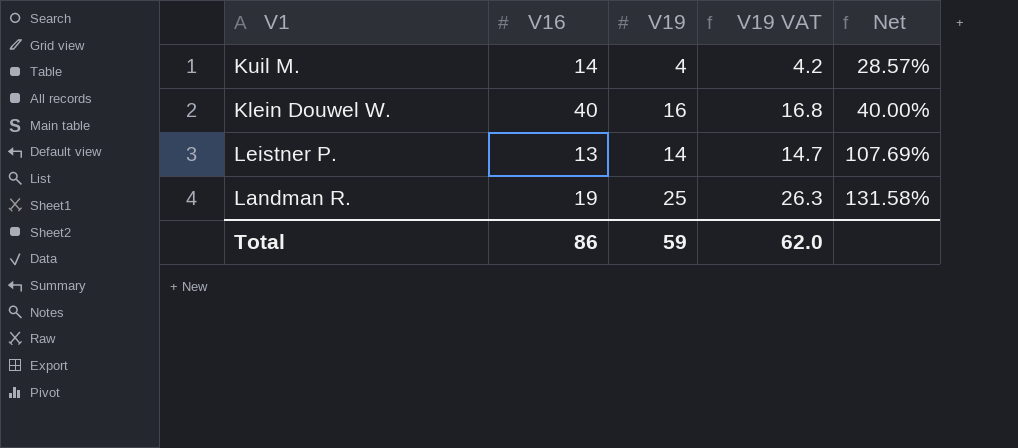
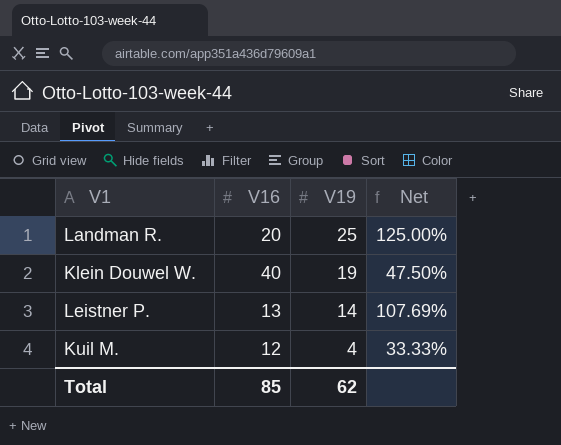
row order: Net ascending -> V19 descending
column V19 VAT | formula: [V19] * 1.05 -> none
Landman R. | V16: 19 -> 20
Landman R. | Net: 131.58% -> 125.00%
Klein Douwel W. | V19: 16 -> 19
Klein Douwel W. | Net: 40.00% -> 47.50%
Kuil M. | V16: 14 -> 12
Kuil M. | Net: 28.57% -> 33.33%
Total | V16: 86 -> 85
Total | V19: 59 -> 62

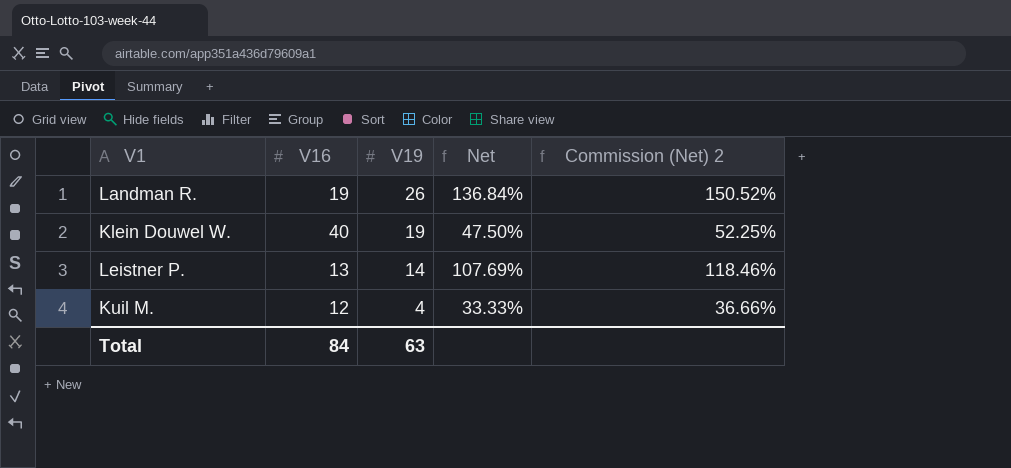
column Commission (Net) 2 | formula: none -> [Net] * 1.1
Landman R. | V16: 20 -> 19
Landman R. | V19: 25 -> 26
Landman R. | Net: 125.00% -> 136.84%
Total | V16: 85 -> 84
Total | V19: 62 -> 63

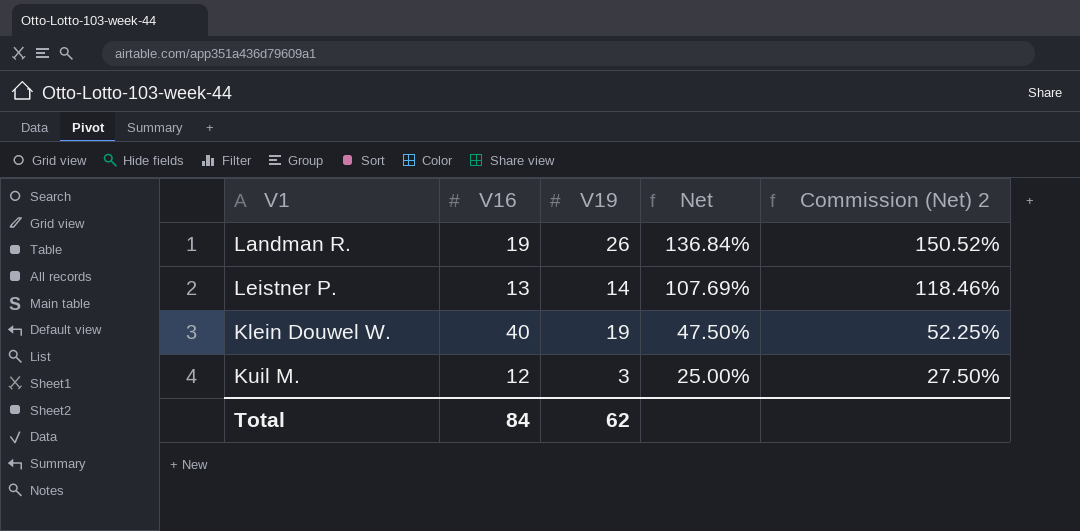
row order: V19 descending -> Net descending
Kuil M. | V19: 4 -> 3
Kuil M. | Net: 33.33% -> 25.00%
Kuil M. | Commission (Net) 2: 36.66% -> 27.50%
Total | V19: 63 -> 62

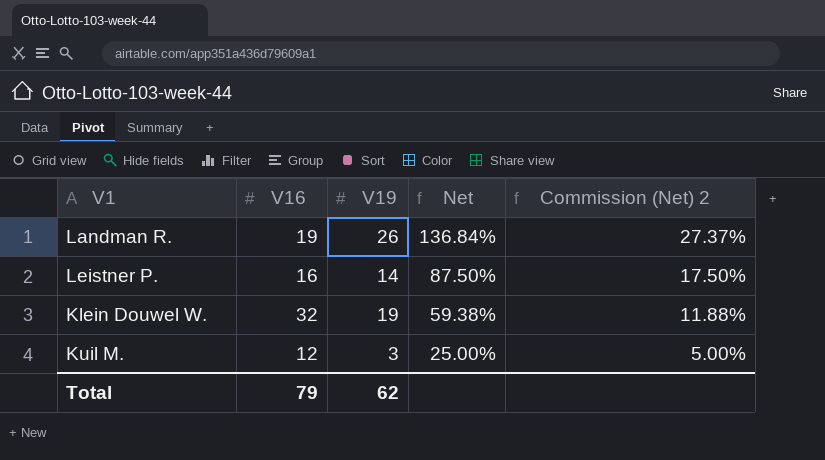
column Commission (Net) 2 | formula: [Net] * 1.1 -> [Net] * 0.2
Leistner P. | V16: 13 -> 16
Leistner P. | Net: 107.69% -> 87.50%
Klein Douwel W. | V16: 40 -> 32
Klein Douwel W. | Net: 47.50% -> 59.38%
Total | V16: 84 -> 79

